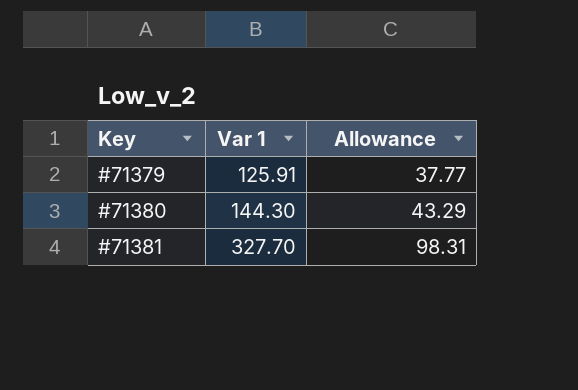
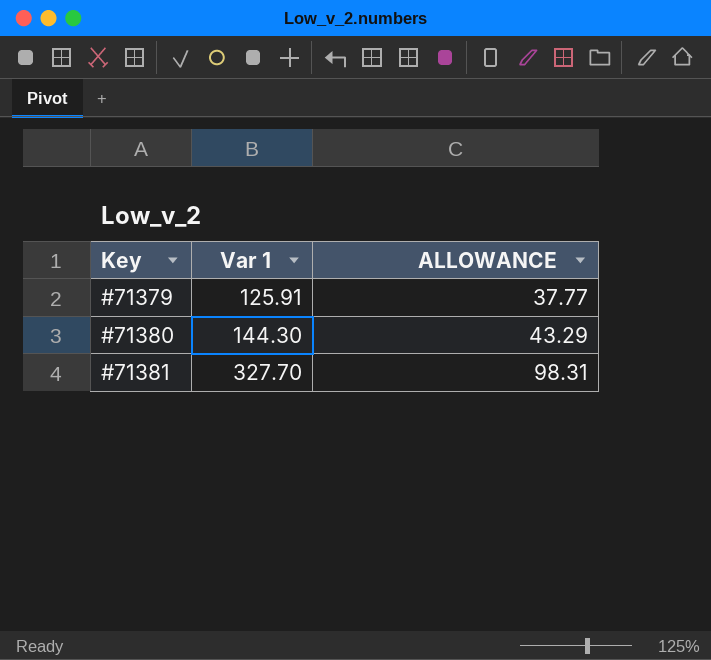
column name: Allowance -> ALLOWANCE

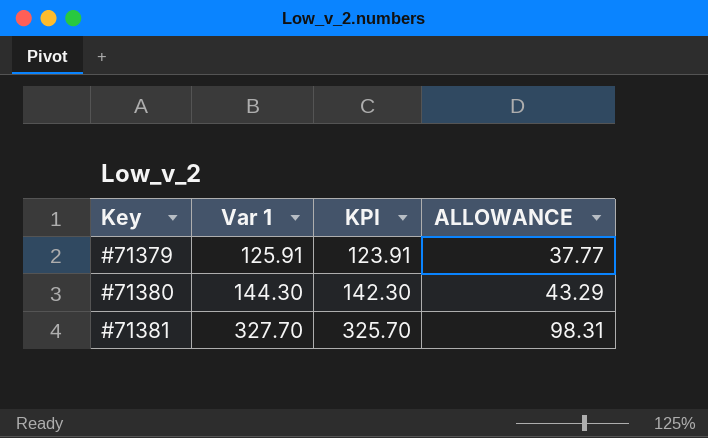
column KPI | formula: none -> [Var 1] - 2

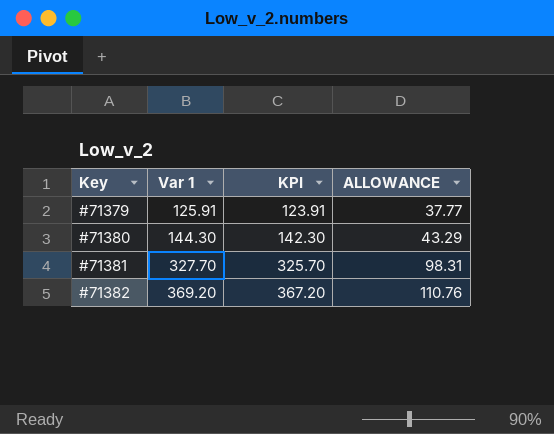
row #71382: none -> 369.20 | 367.20 | 110.76

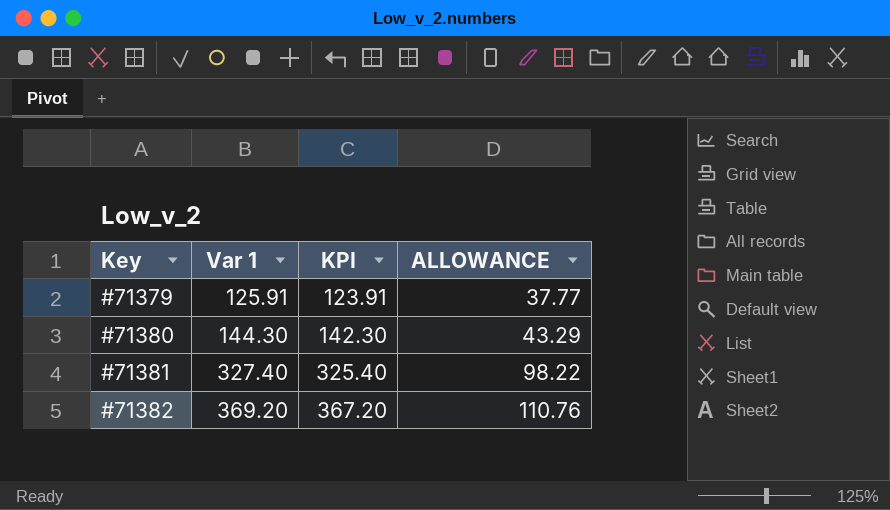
#71381 | Var 1: 327.70 -> 327.40
#71381 | KPI: 325.70 -> 325.40
#71381 | ALLOWANCE: 98.31 -> 98.22

